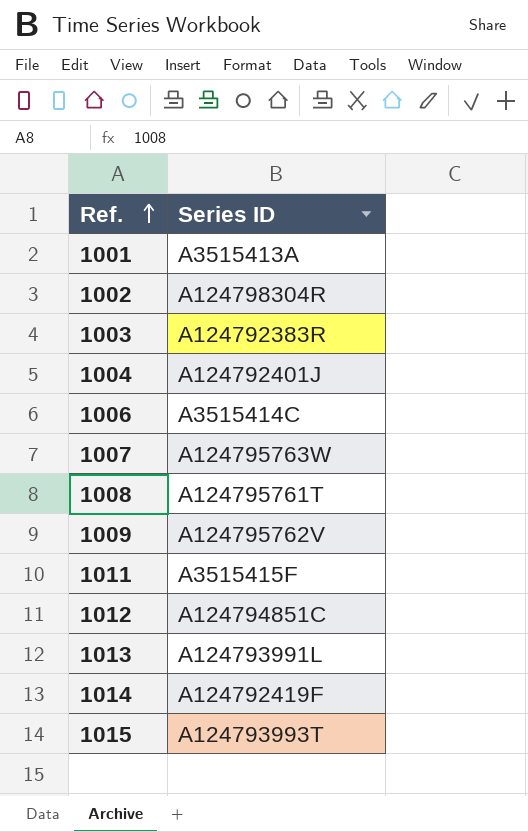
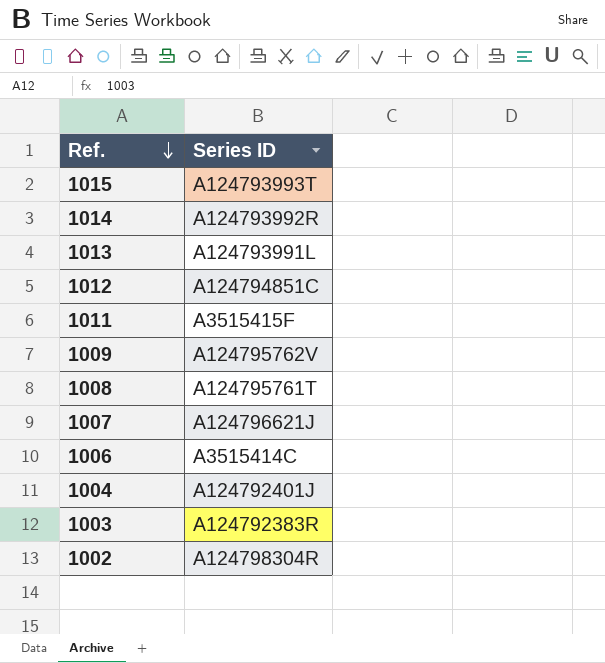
row order: Ref. ascending -> Ref. descending
row 1001: A3515413A -> none
1014 | Series ID: A124792419F -> A124793992R
1007 | Series ID: A124795763W -> A124796621J

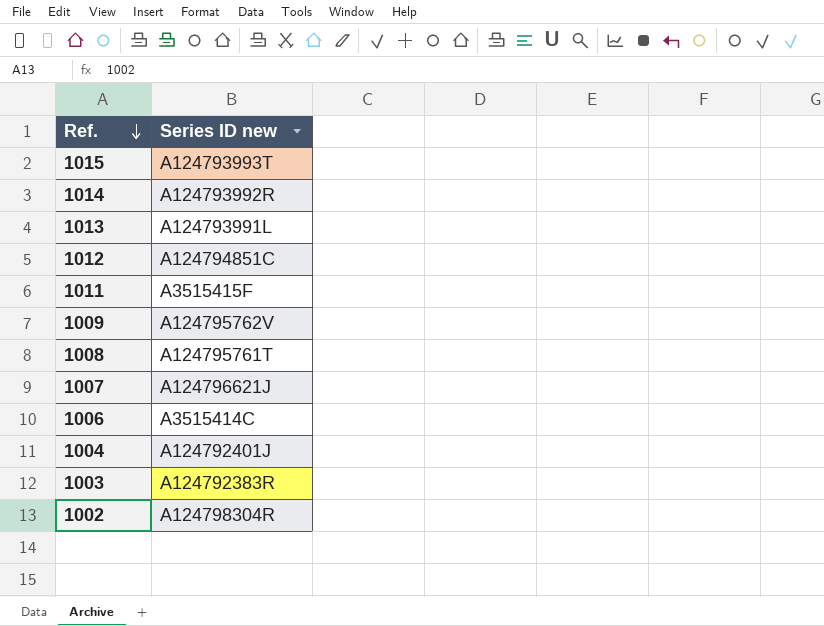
column name: Series ID -> Series ID new

